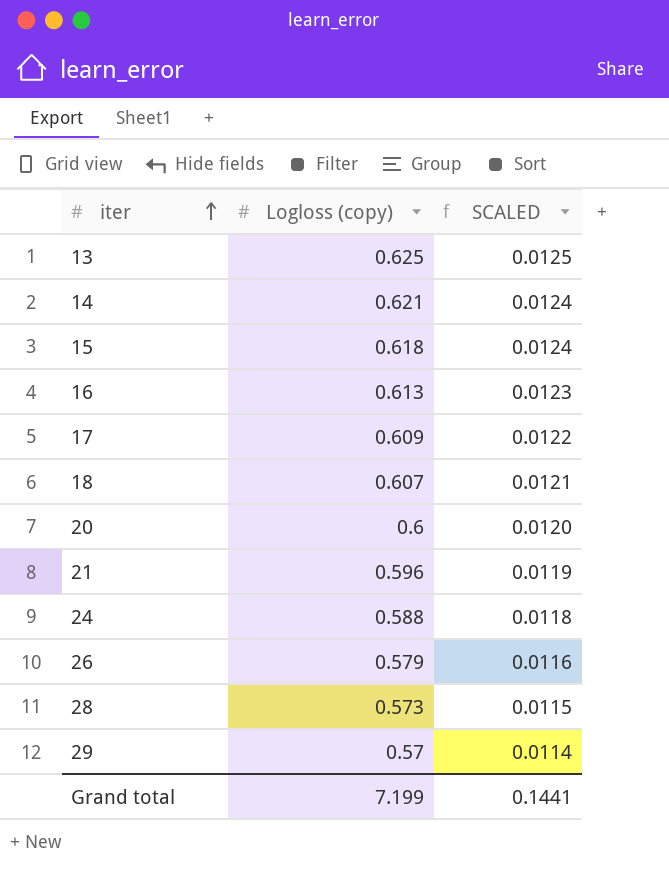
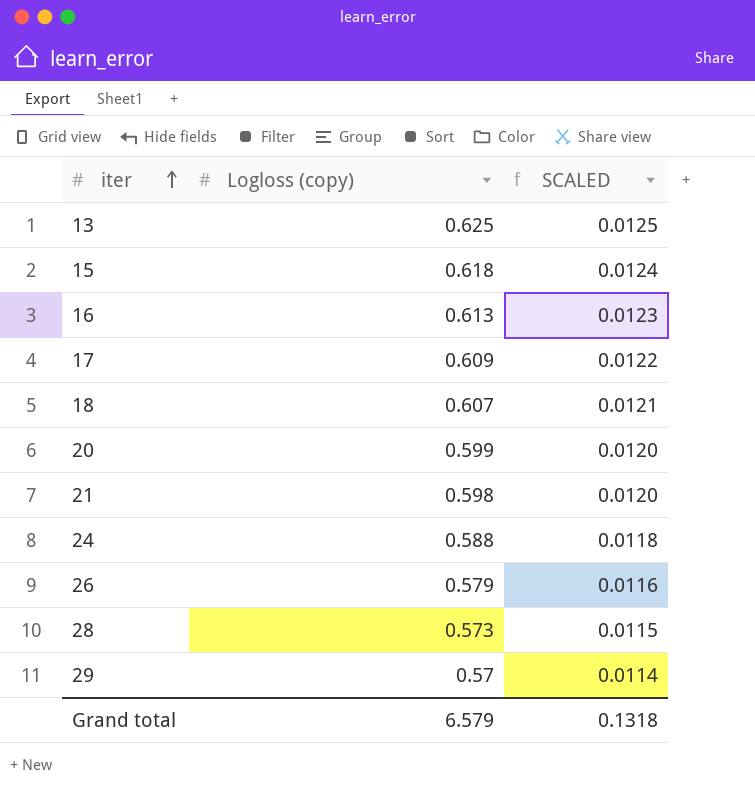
row 14: 0.621 | 0.0124 -> none
20 | Logloss (copy): 0.6 -> 0.599
21 | Logloss (copy): 0.596 -> 0.598
21 | SCALED: 0.0119 -> 0.0120
Grand total | Logloss (copy): 7.199 -> 6.579
Grand total | SCALED: 0.1441 -> 0.1318

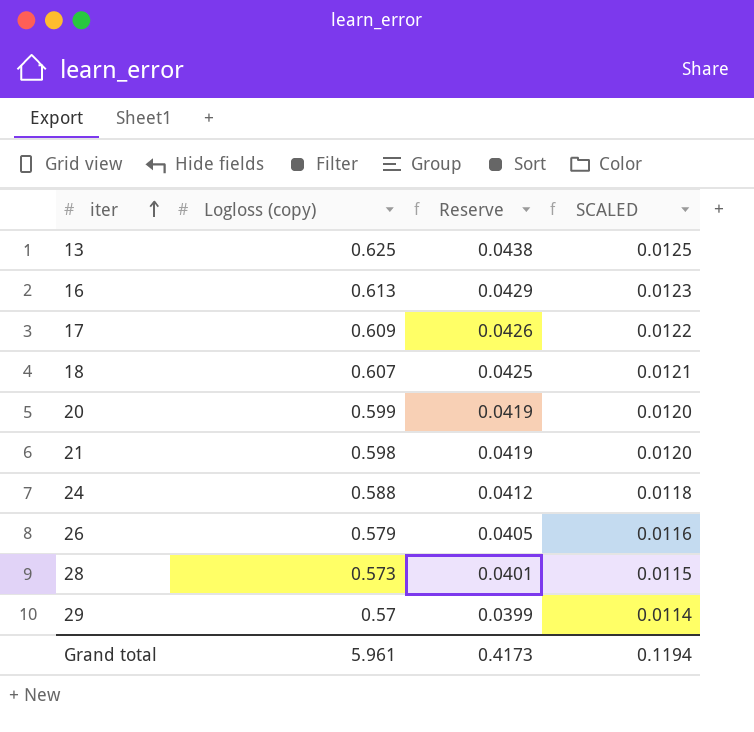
column Reserve | formula: none -> [Logloss (copy)] * 0.07
row 15: 0.618 | 0.0124 -> none
Grand total | Logloss (copy): 6.579 -> 5.961
Grand total | SCALED: 0.1318 -> 0.1194

